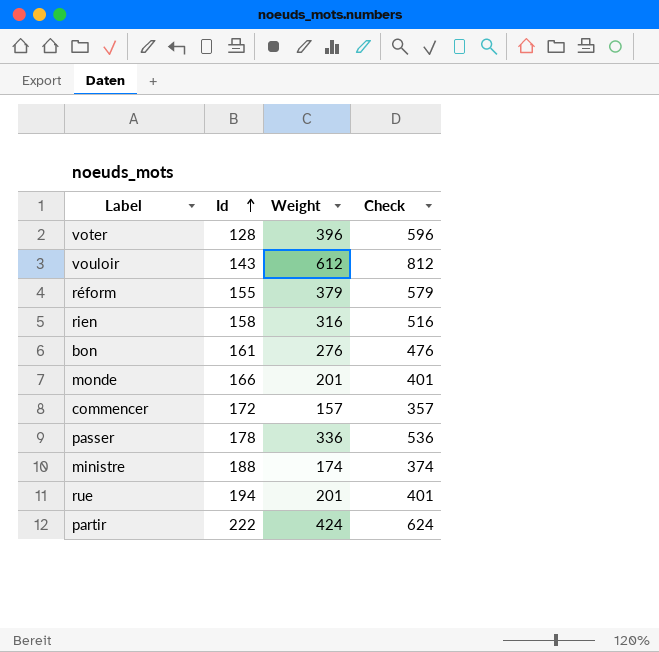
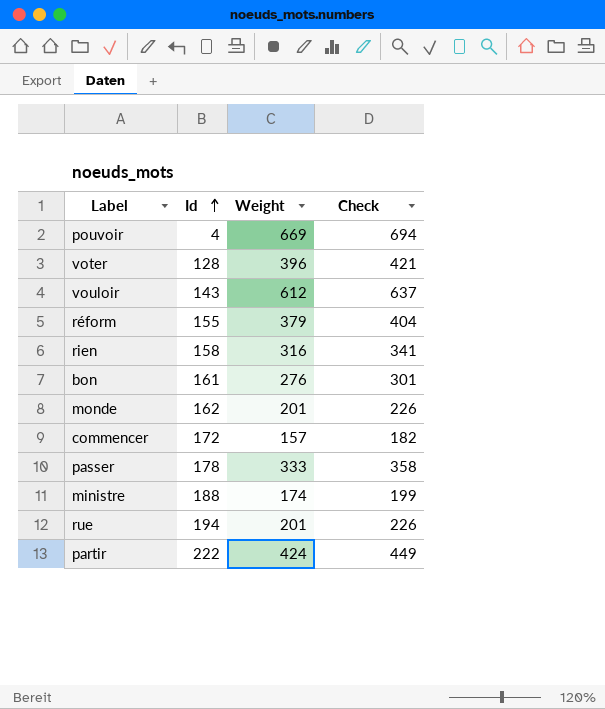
column Check | formula: [Weight] + 200 -> [Weight] + 25
row pouvoir: none -> 4 | 669 | 694
monde | Id: 166 -> 162
passer | Weight: 336 -> 333

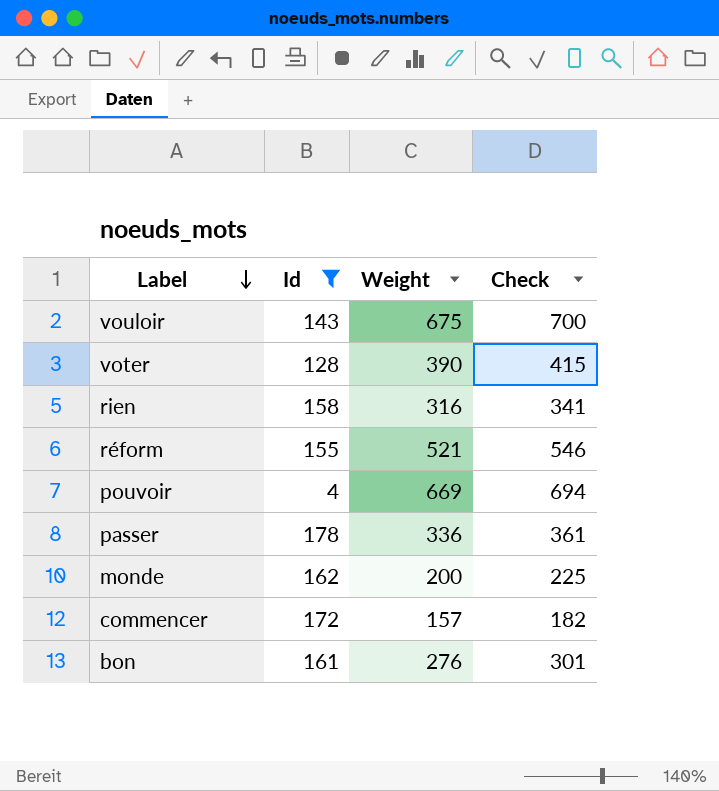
filter: none -> Id <= 178
row order: Id ascending -> Label descending
vouloir | Weight: 612 -> 675
vouloir | Check: 637 -> 700
voter | Weight: 396 -> 390
voter | Check: 421 -> 415
réform | Weight: 379 -> 521
réform | Check: 404 -> 546
passer | Weight: 333 -> 336
passer | Check: 358 -> 361
monde | Weight: 201 -> 200
monde | Check: 226 -> 225

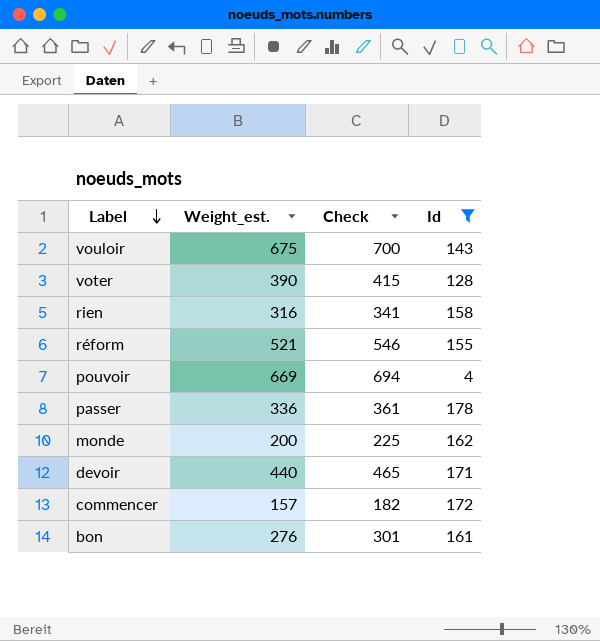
column name: Weight -> Weight_est.
column Id | position: 2 -> 4
row devoir: none -> 440 | 465 | 171

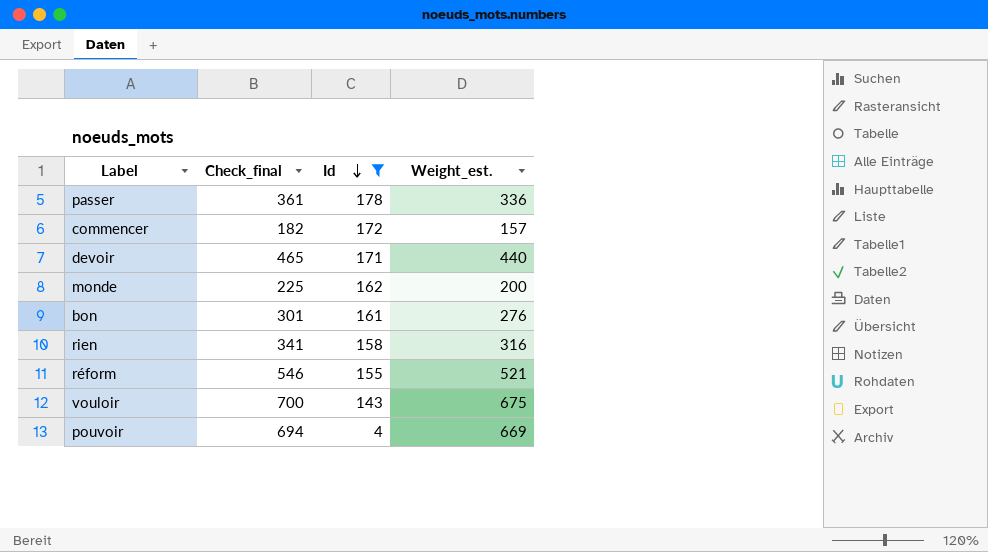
row order: Label descending -> Id descending
column name: Check -> Check_final
column Weight_est. | position: 2 -> 4
row voter: 390 | 415 | 128 -> none

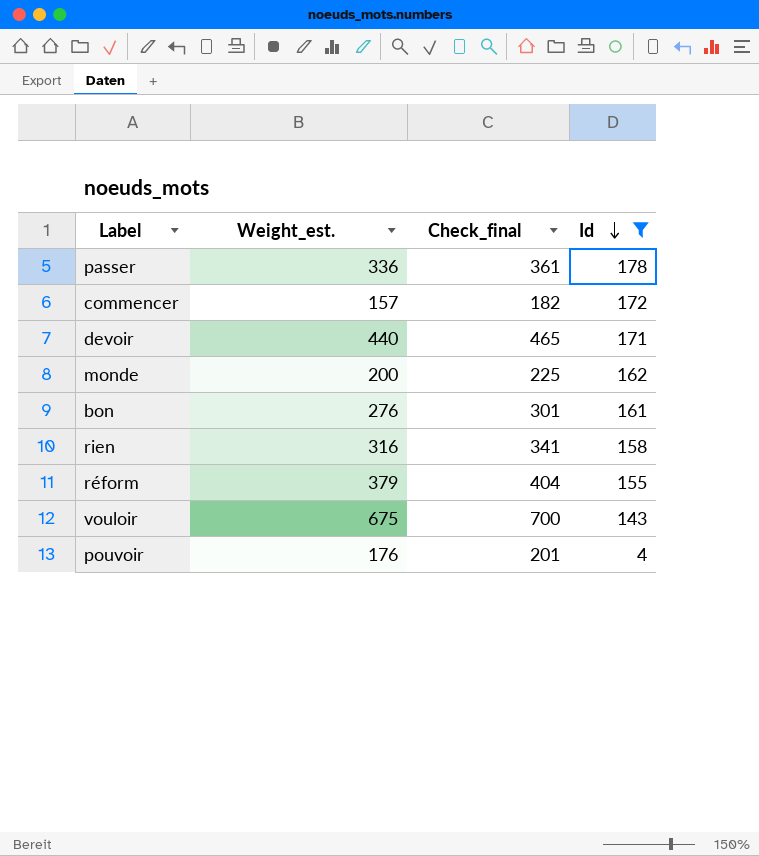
column Weight_est. | position: 4 -> 2
réform | Weight_est.: 521 -> 379
réform | Check_final: 546 -> 404
pouvoir | Weight_est.: 669 -> 176
pouvoir | Check_final: 694 -> 201

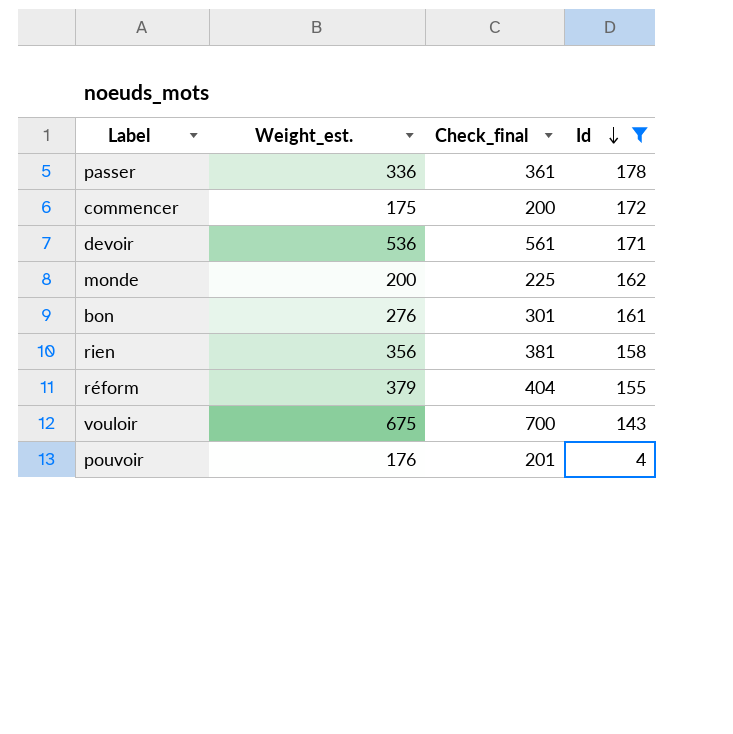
commencer | Weight_est.: 157 -> 175
commencer | Check_final: 182 -> 200
devoir | Weight_est.: 440 -> 536
devoir | Check_final: 465 -> 561
rien | Weight_est.: 316 -> 356
rien | Check_final: 341 -> 381

